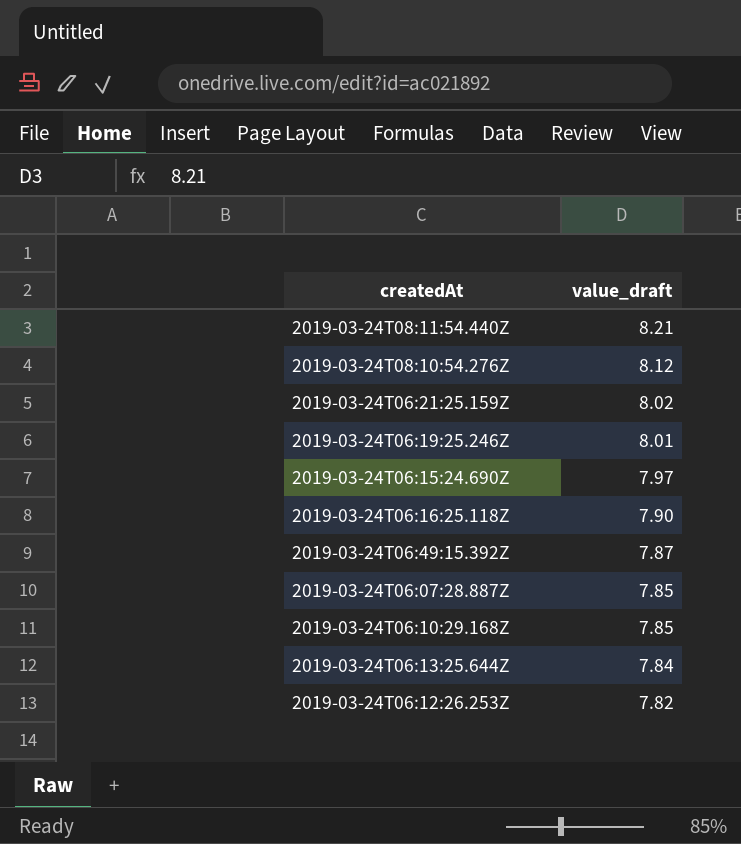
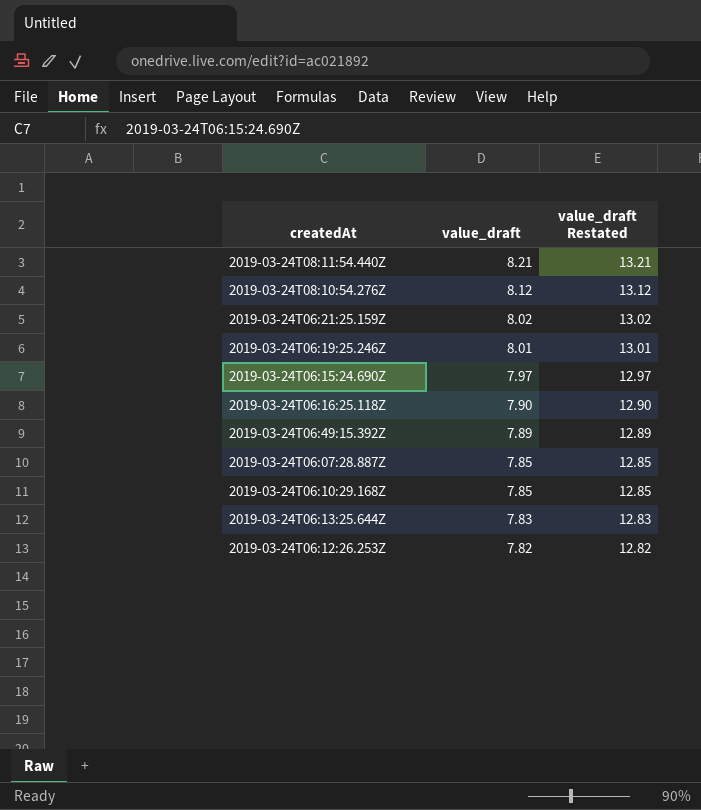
column value_draft Restated | formula: none -> [value_draft] + 5
2019-03-24T06:49:15.392Z | value_draft: 7.87 -> 7.89
2019-03-24T06:13:25.644Z | value_draft: 7.84 -> 7.83

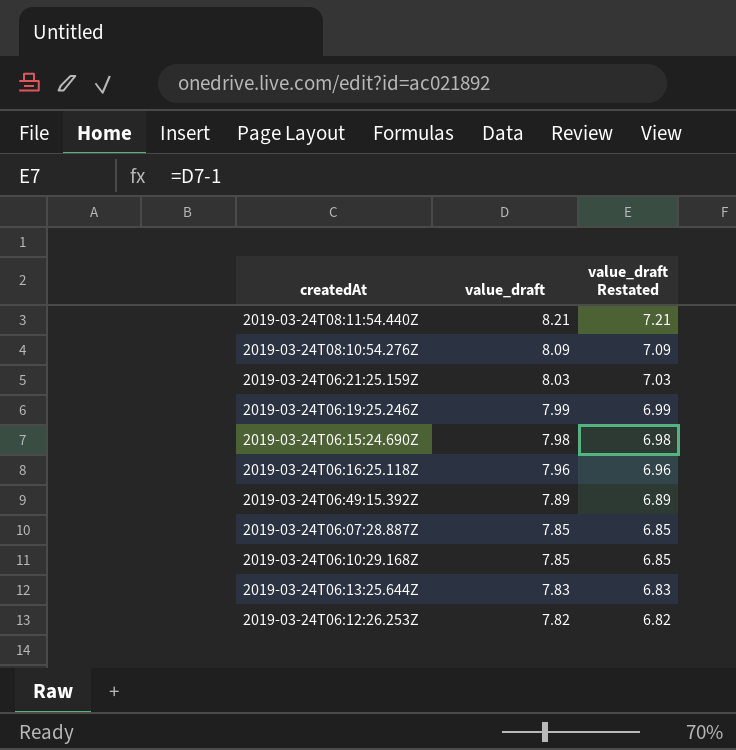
column value_draft Restated | formula: [value_draft] + 5 -> [value_draft] - 1
2019-03-24T08:10:54.276Z | value_draft: 8.12 -> 8.09
2019-03-24T06:21:25.159Z | value_draft: 8.02 -> 8.03
2019-03-24T06:19:25.246Z | value_draft: 8.01 -> 7.99
2019-03-24T06:15:24.690Z | value_draft: 7.97 -> 7.98
2019-03-24T06:16:25.118Z | value_draft: 7.90 -> 7.96

